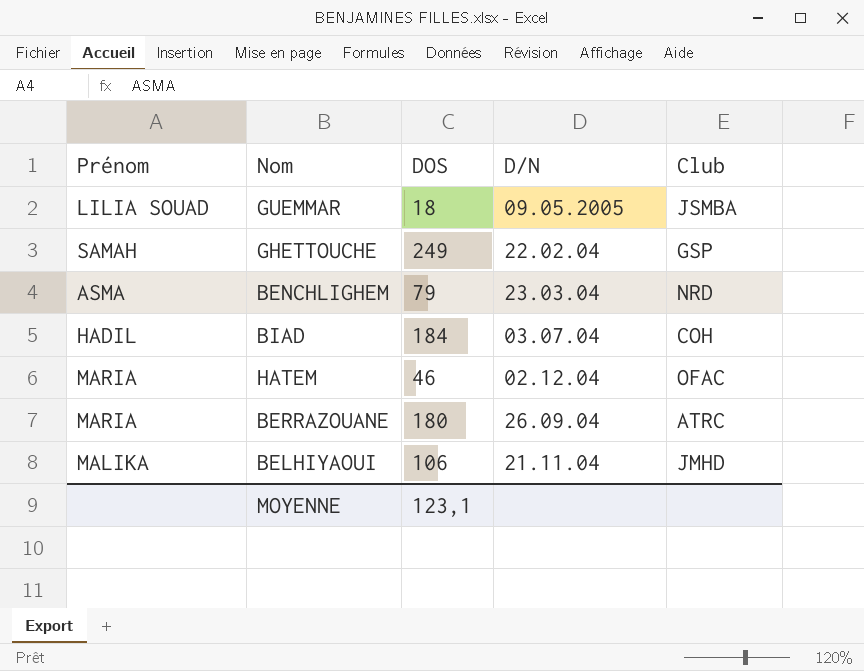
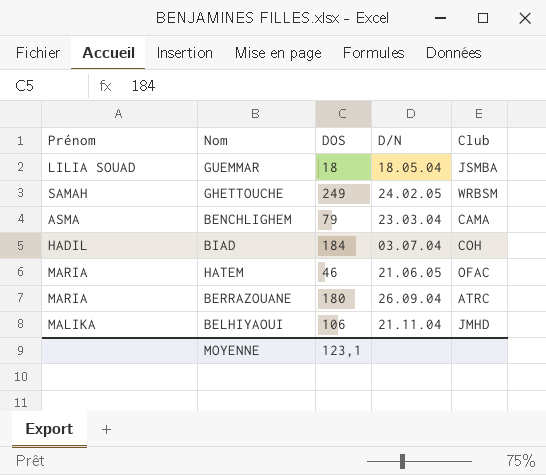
GUEMMAR | D/N: 09.05.2005 -> 18.05.04
GHETTOUCHE | D/N: 22.02.04 -> 24.02.05
GHETTOUCHE | Club: GSP -> WRBSM
BENCHLIGHEM | Club: NRD -> CAMA
HATEM | D/N: 02.12.04 -> 21.06.05

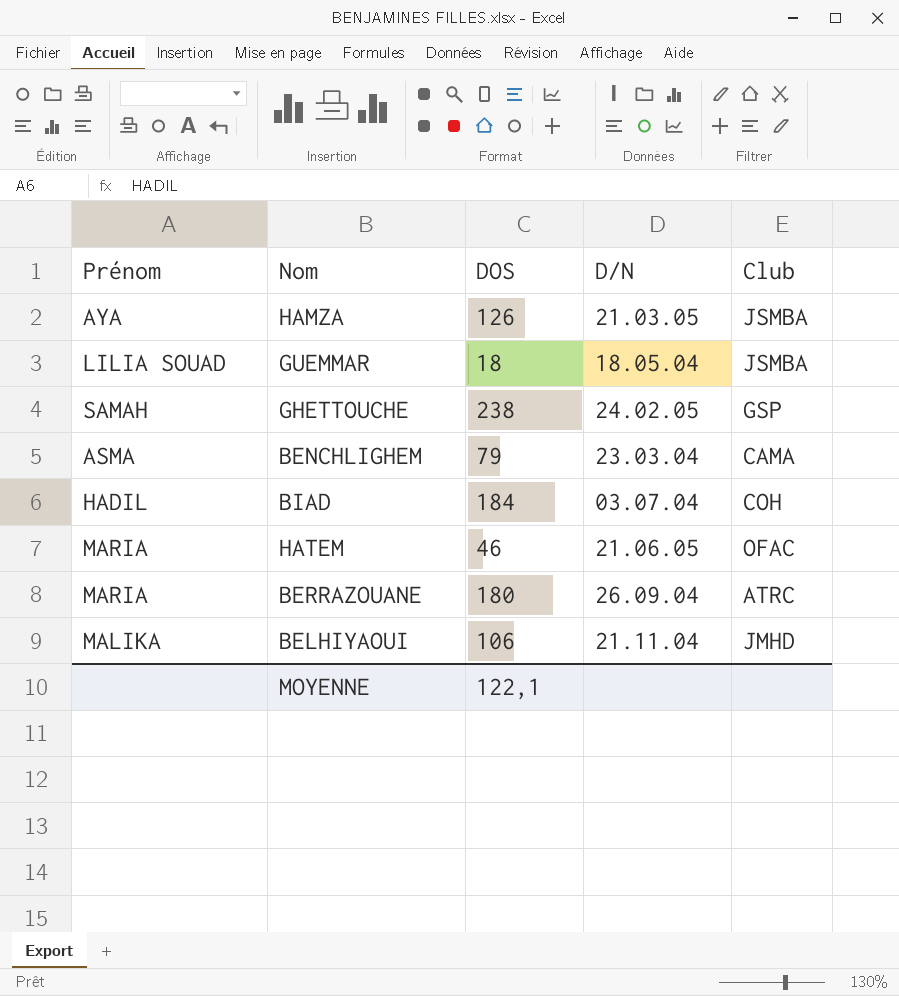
row HAMZA: none -> AYA | 126 | 21.03.05 | JSMBA
GHETTOUCHE | DOS: 249 -> 238
GHETTOUCHE | Club: WRBSM -> GSP
MOYENNE | DOS: 123,1 -> 122,1

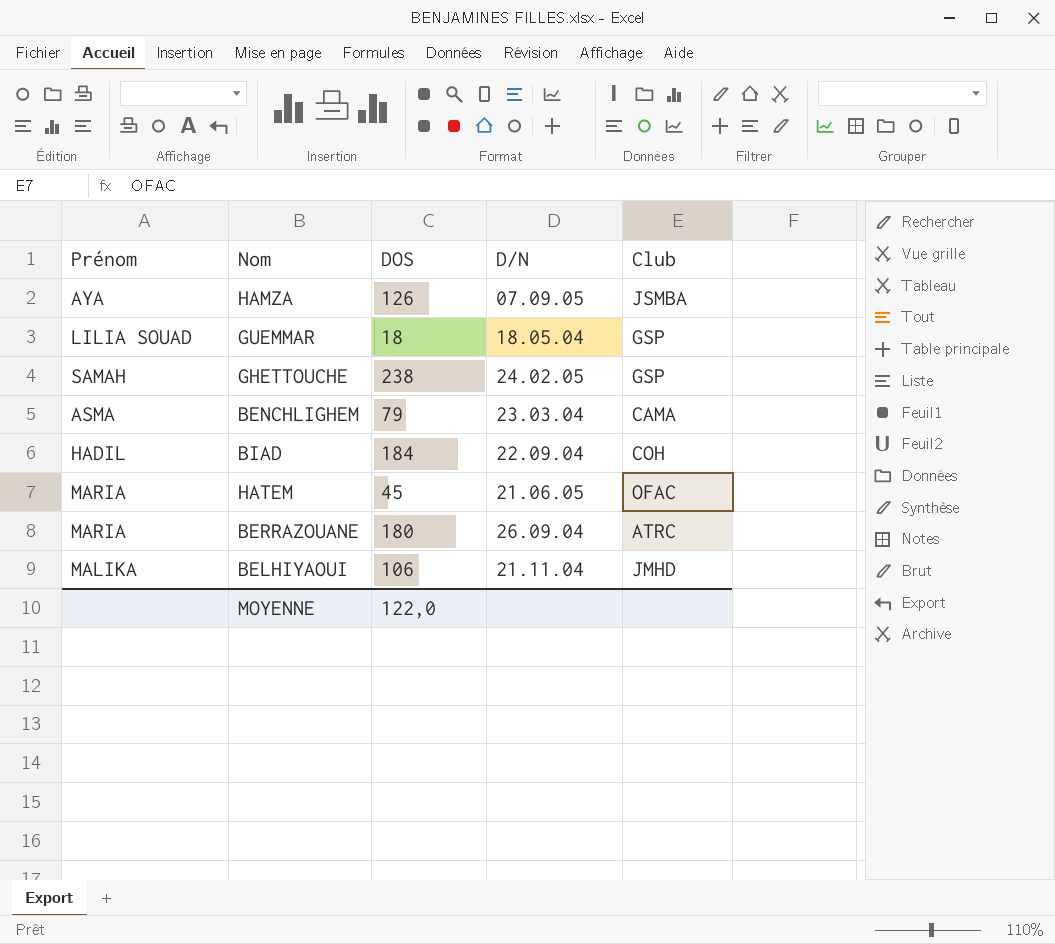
HAMZA | D/N: 21.03.05 -> 07.09.05
GUEMMAR | Club: JSMBA -> GSP
BIAD | D/N: 03.07.04 -> 22.09.04
HATEM | DOS: 46 -> 45
MOYENNE | DOS: 122,1 -> 122,0

